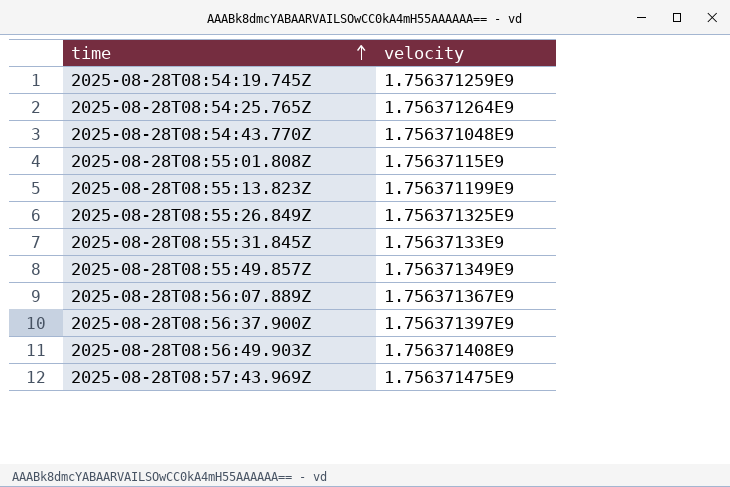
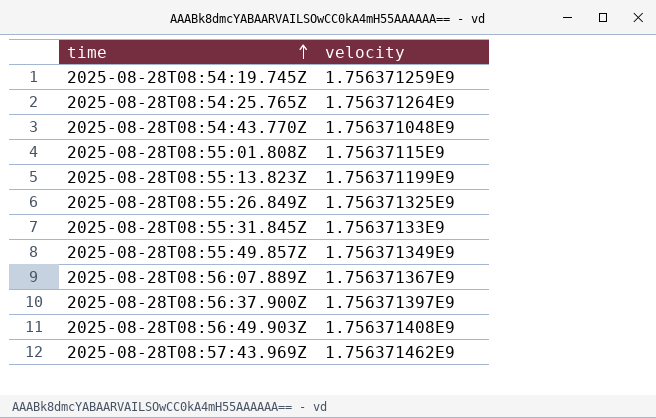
2025-08-28T08:57:43.969Z | velocity: 1.756371475E9 -> 1.756371462E9

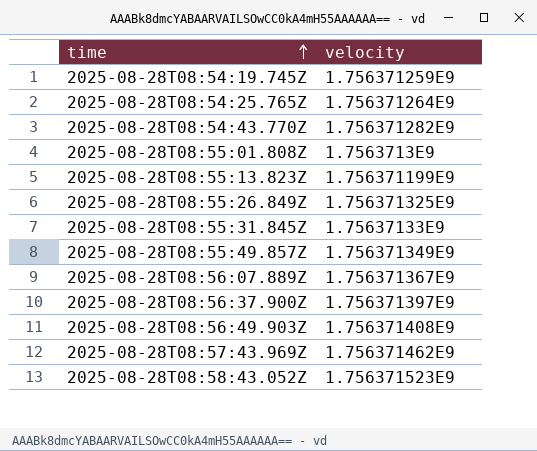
2025-08-28T08:54:43.770Z | velocity: 1.756371048E9 -> 1.756371282E9
2025-08-28T08:55:01.808Z | velocity: 1.75637115E9 -> 1.7563713E9
row 2025-08-28T08:58:43.052Z: none -> 1.756371523E9

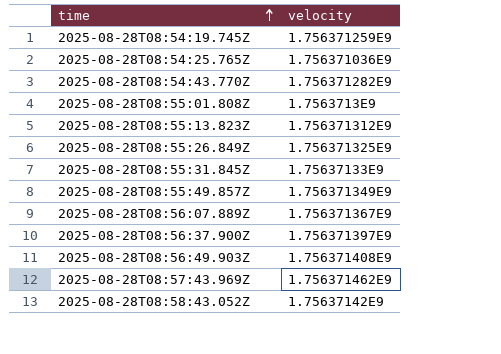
2025-08-28T08:54:25.765Z | velocity: 1.756371264E9 -> 1.756371036E9
2025-08-28T08:55:13.823Z | velocity: 1.756371199E9 -> 1.756371312E9
2025-08-28T08:58:43.052Z | velocity: 1.756371523E9 -> 1.75637142E9

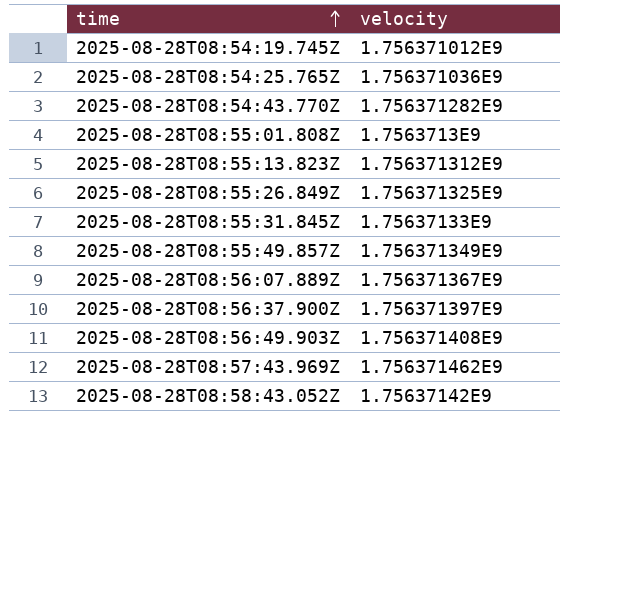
2025-08-28T08:54:19.745Z | velocity: 1.756371259E9 -> 1.756371012E9

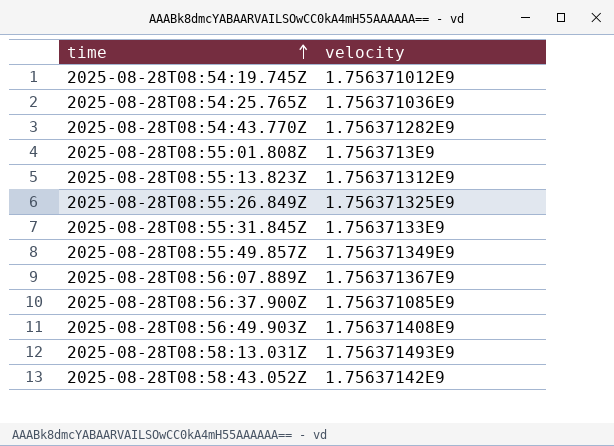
row 2025-08-28T08:57:43.969Z: 1.756371462E9 -> none
2025-08-28T08:56:37.900Z | velocity: 1.756371397E9 -> 1.756371085E9
row 2025-08-28T08:58:13.031Z: none -> 1.756371493E9

